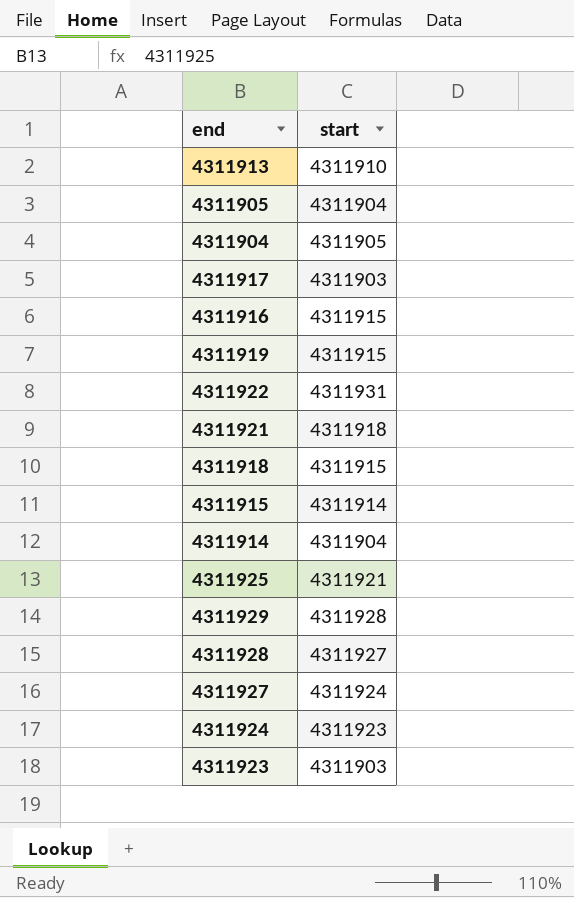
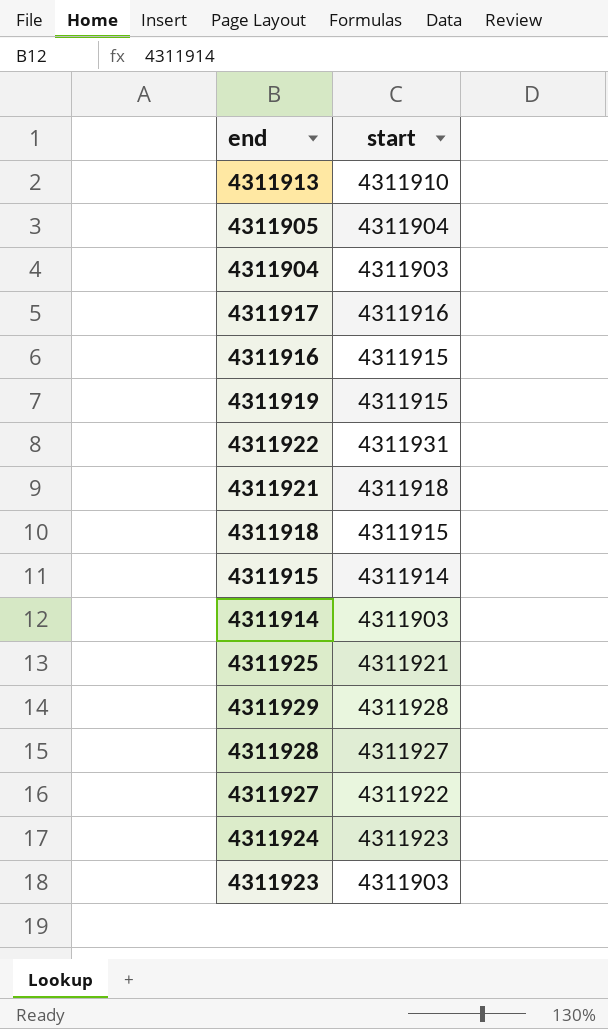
4311904 | start: 4311905 -> 4311903
4311917 | start: 4311903 -> 4311916
4311914 | start: 4311904 -> 4311903
4311927 | start: 4311924 -> 4311922

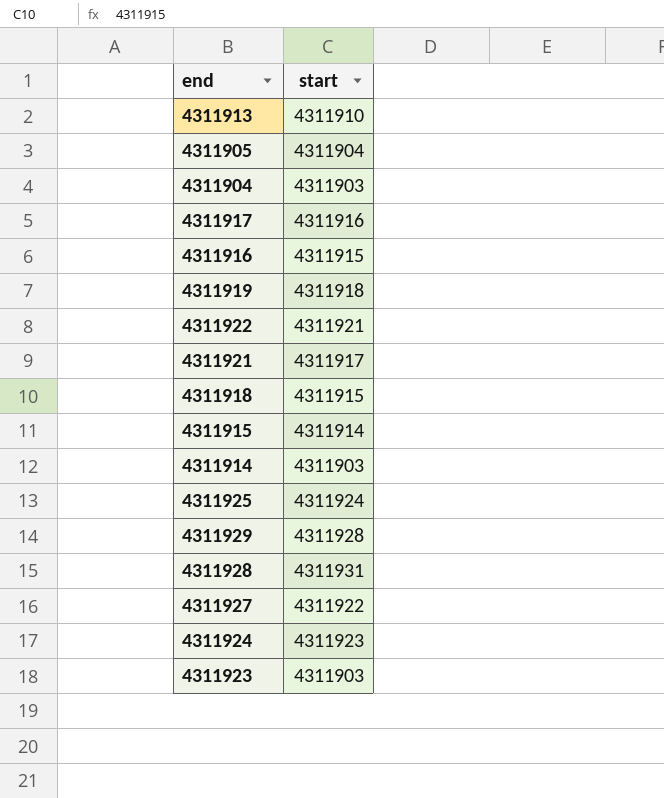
4311919 | start: 4311915 -> 4311918
4311922 | start: 4311931 -> 4311921
4311921 | start: 4311918 -> 4311917
4311925 | start: 4311921 -> 4311924
4311928 | start: 4311927 -> 4311931

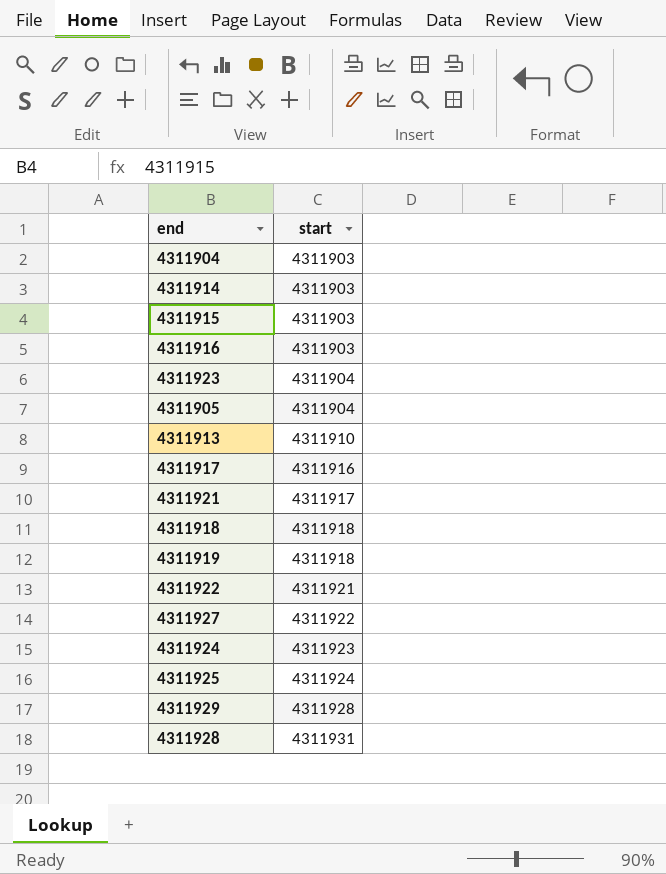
row order: none -> start ascending
4311915 | start: 4311914 -> 4311903
4311916 | start: 4311915 -> 4311903
4311923 | start: 4311903 -> 4311904
4311918 | start: 4311915 -> 4311918

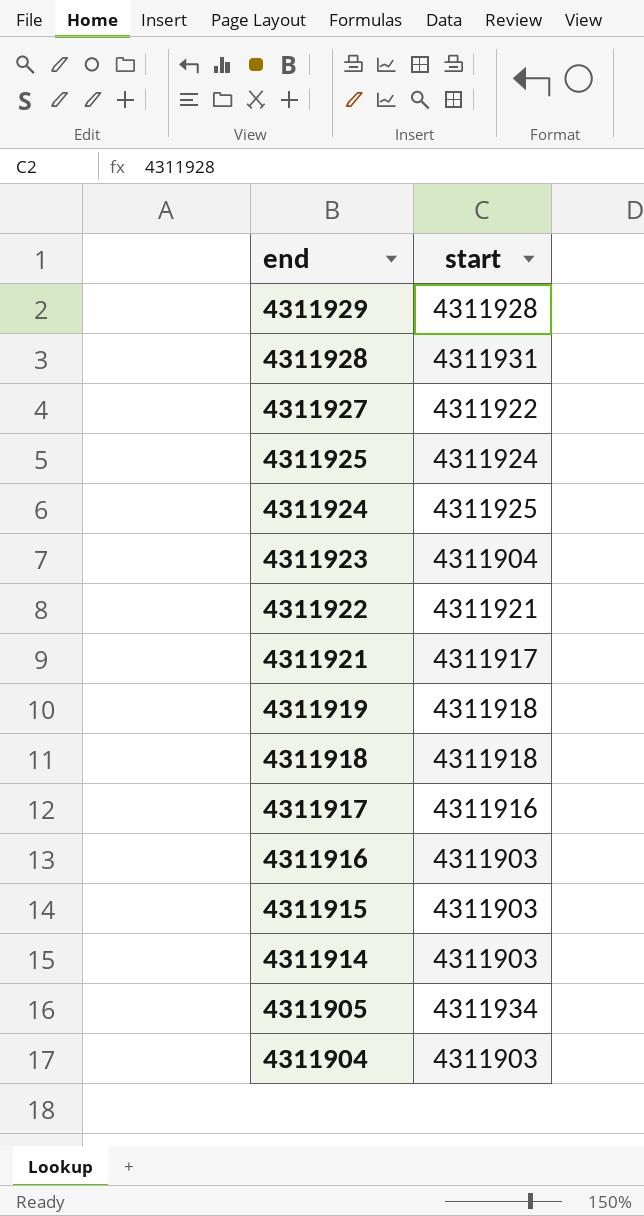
row order: start ascending -> end descending
row 4311913: 4311910 -> none
4311924 | start: 4311923 -> 4311925
4311905 | start: 4311904 -> 4311934

